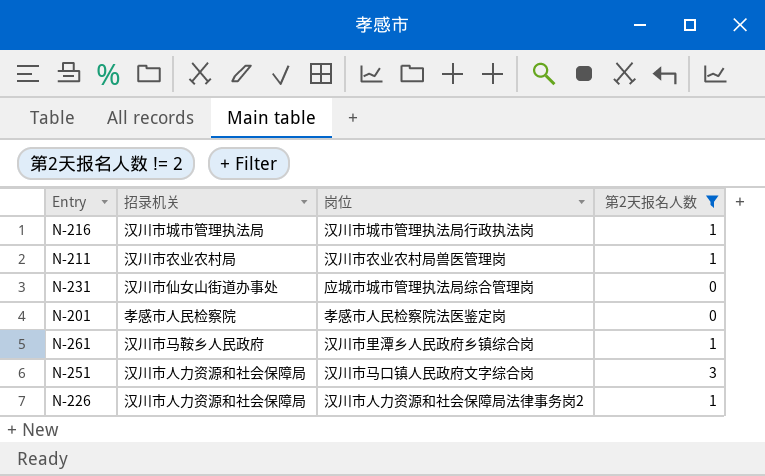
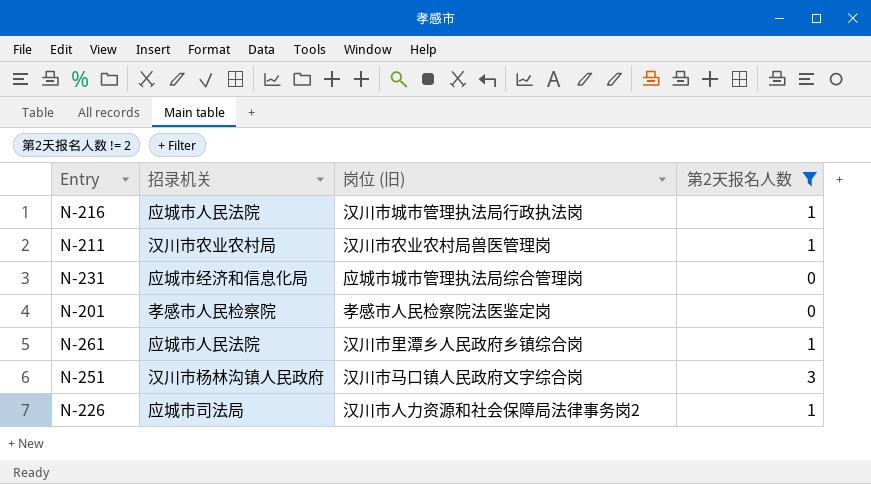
column name: 岗位 -> 岗位 (旧)
N-216 | 招录机关: 汉川市城市管理执法局 -> 应城市人民法院
N-231 | 招录机关: 汉川市仙女山街道办事处 -> 应城市经济和信息化局
N-261 | 招录机关: 汉川市马鞍乡人民政府 -> 应城市人民法院
N-251 | 招录机关: 汉川市人力资源和社会保障局 -> 汉川市杨林沟镇人民政府
N-226 | 招录机关: 汉川市人力资源和社会保障局 -> 应城市司法局

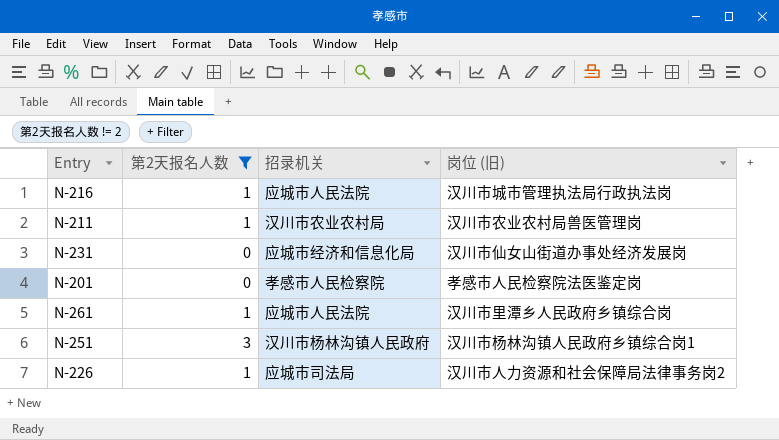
column 第2天报名人数 | position: 4 -> 2
N-231 | 岗位 (旧): 应城市城市管理执法局综合管理岗 -> 汉川市仙女山街道办事处经济发展岗
N-251 | 岗位 (旧): 汉川市马口镇人民政府文字综合岗 -> 汉川市杨林沟镇人民政府乡镇综合岗1

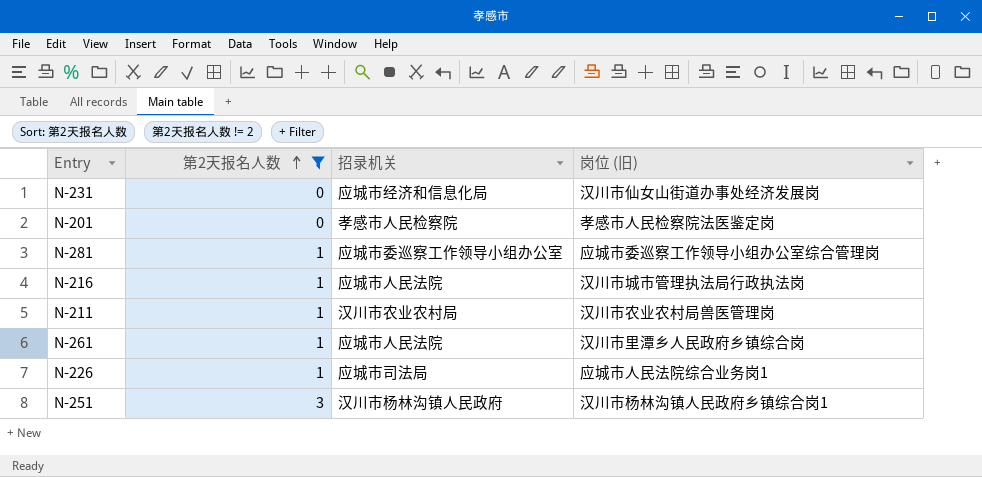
row order: none -> 第2天报名人数 ascending
row N-281: none -> 1 | 应城市委巡察工作领导小组办公室 | 应城市委巡察工作领导小组办公室综合管理岗
N-226 | 岗位 (旧): 汉川市人力资源和社会保障局法律事务岗2 -> 应城市人民法院综合业务岗1

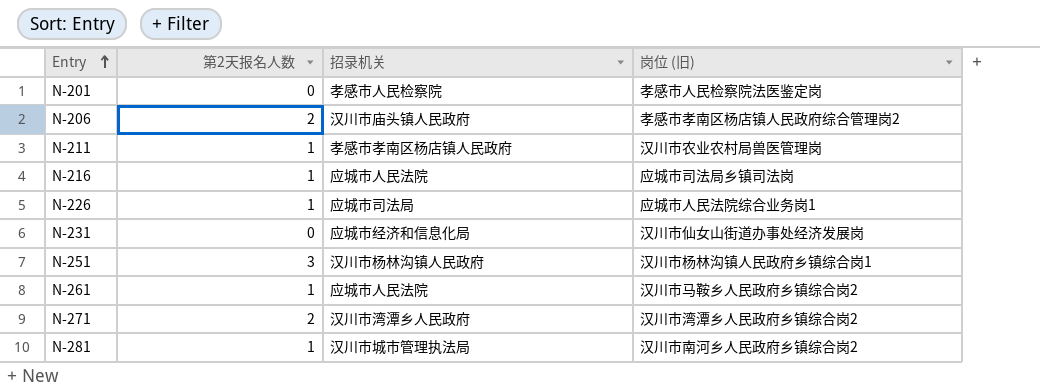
filter: 第2天报名人数 != 2 -> none
row order: 第2天报名人数 ascending -> Entry ascending
N-211 | 招录机关: 汉川市农业农村局 -> 孝感市孝南区杨店镇人民政府
N-216 | 岗位 (旧): 汉川市城市管理执法局行政执法岗 -> 应城市司法局乡镇司法岗
N-261 | 岗位 (旧): 汉川市里潭乡人民政府乡镇综合岗 -> 汉川市马鞍乡人民政府乡镇综合岗2
N-281 | 招录机关: 应城市委巡察工作领导小组办公室 -> 汉川市城市管理执法局
N-281 | 岗位 (旧): 应城市委巡察工作领导小组办公室综合管理岗 -> 汉川市南河乡人民政府乡镇综合岗2

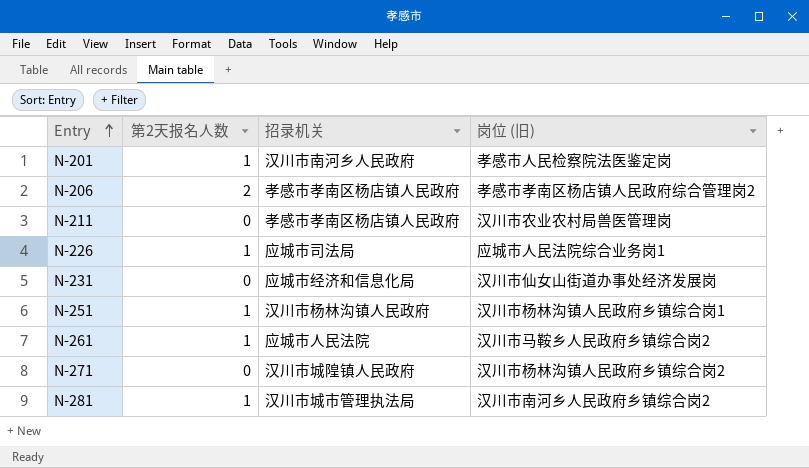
row N-216: 1 | 应城市人民法院 | 应城市司法局乡镇司法岗 -> none
N-201 | 第2天报名人数: 0 -> 1
N-201 | 招录机关: 孝感市人民检察院 -> 汉川市南河乡人民政府
N-206 | 招录机关: 汉川市庙头镇人民政府 -> 孝感市孝南区杨店镇人民政府
N-211 | 第2天报名人数: 1 -> 0
N-251 | 第2天报名人数: 3 -> 1
N-271 | 第2天报名人数: 2 -> 0
N-271 | 招录机关: 汉川市湾潭乡人民政府 -> 汉川市城隍镇人民政府
N-271 | 岗位 (旧): 汉川市湾潭乡人民政府乡镇综合岗2 -> 汉川市杨林沟镇人民政府乡镇综合岗2

